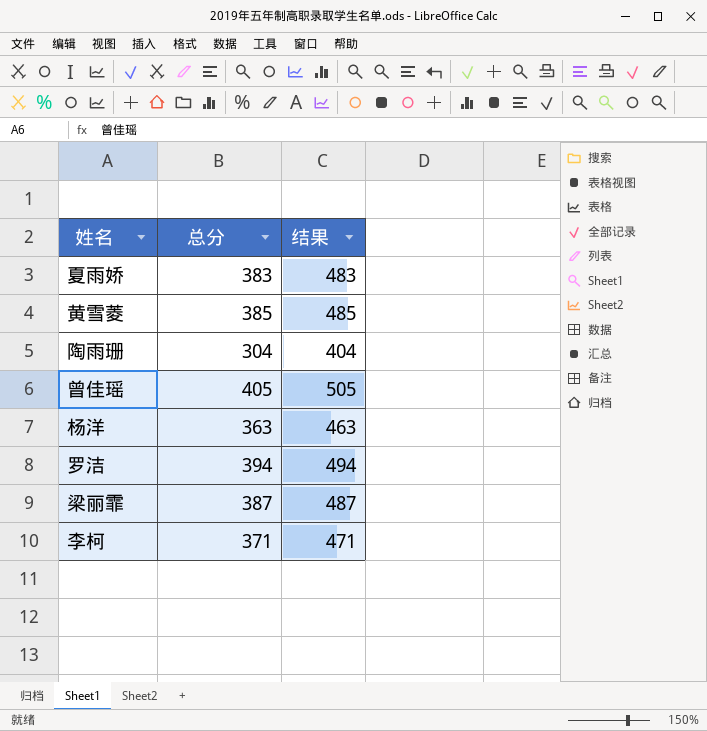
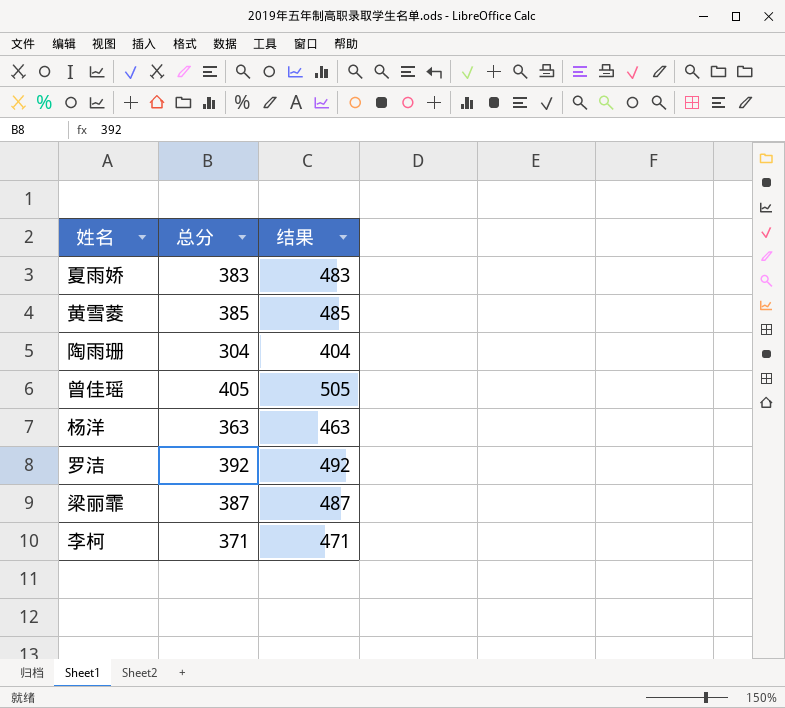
罗洁 | 总分: 394 -> 392
罗洁 | 结果: 494 -> 492

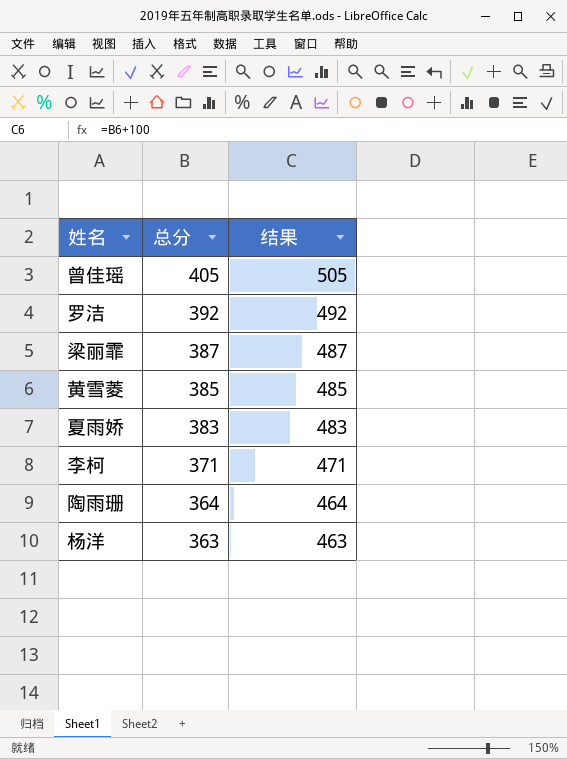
row order: none -> 总分 descending
陶雨珊 | 总分: 304 -> 364
陶雨珊 | 结果: 404 -> 464

